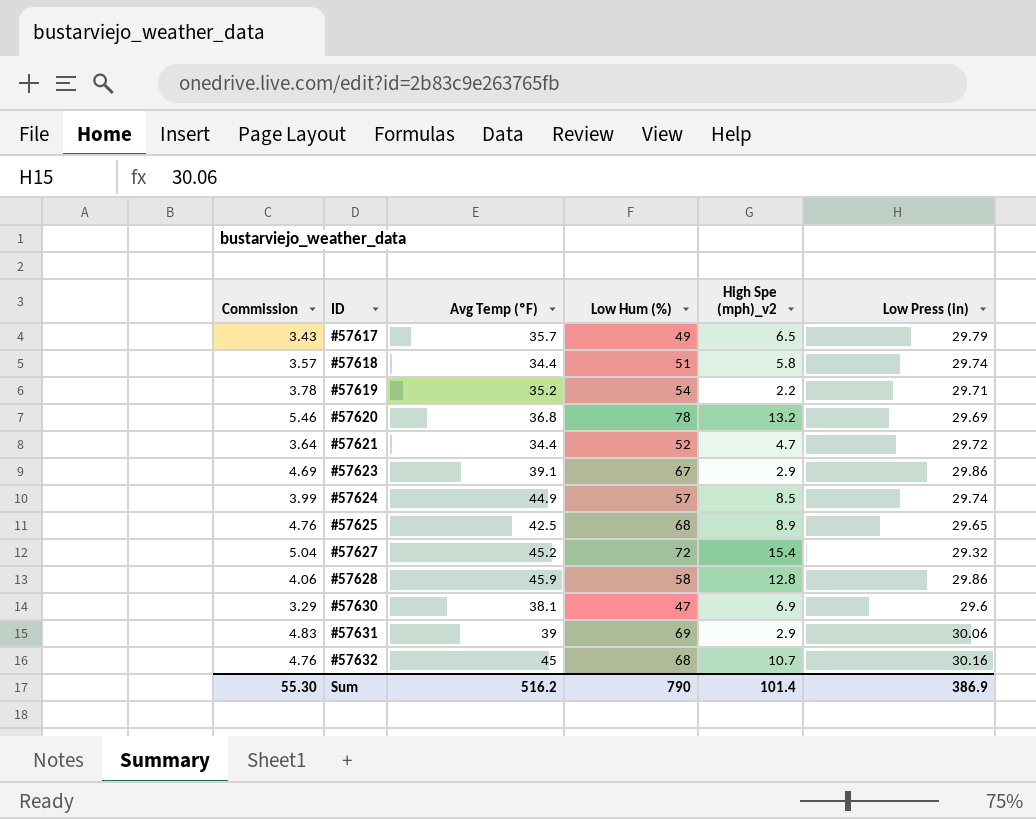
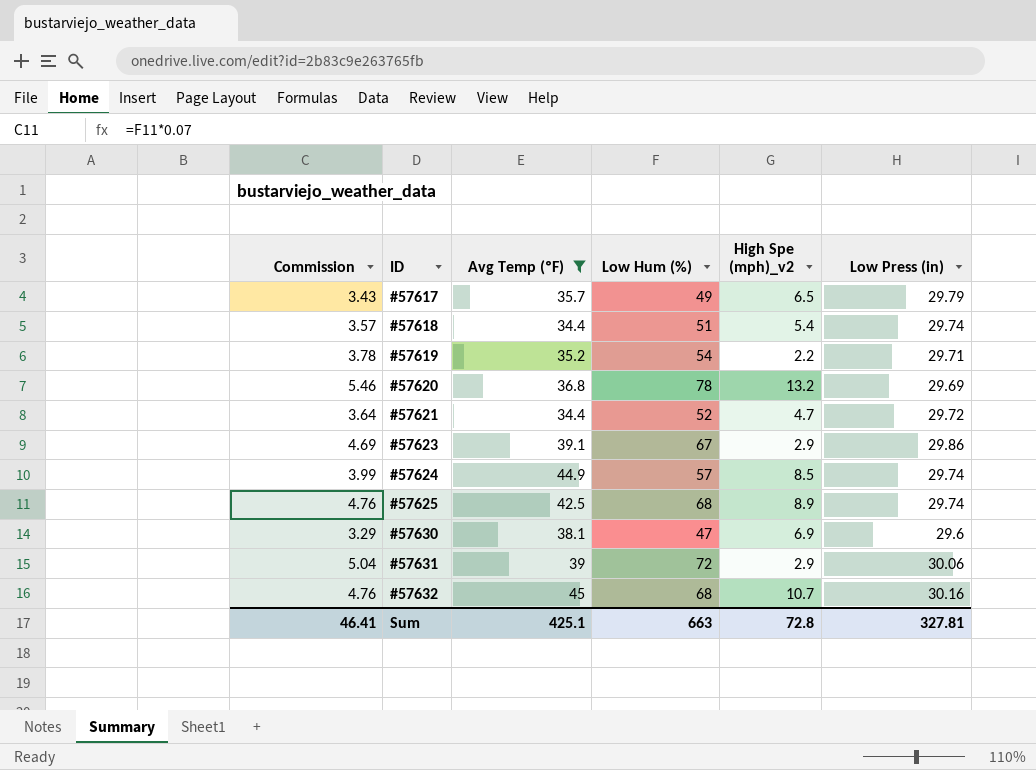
filter: none -> Avg Temp (ºF) <= 45
#57618 | High Spe (mph)_v2: 5.8 -> 5.4
#57625 | Low Press (in): 29.65 -> 29.74
#57631 | Commission: 4.83 -> 5.04
#57631 | Low Hum (%): 69 -> 72
Sum | Commission: 55.30 -> 46.41
Sum | Avg Temp (ºF): 516.2 -> 425.1
Sum | Low Hum (%): 790 -> 663
Sum | High Spe (mph)_v2: 101.4 -> 72.8
Sum | Low Press (in): 386.9 -> 327.81

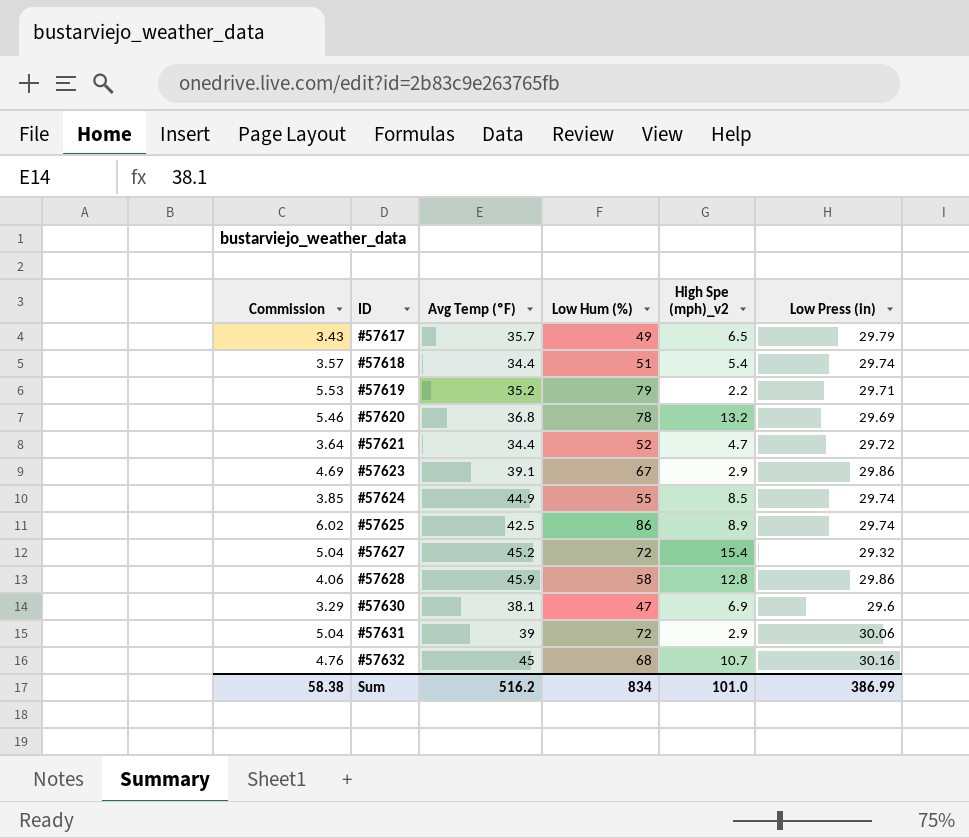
filter: Avg Temp (ºF) <= 45 -> none
#57619 | Commission: 3.78 -> 5.53
#57619 | Low Hum (%): 54 -> 79
#57624 | Commission: 3.99 -> 3.85
#57624 | Low Hum (%): 57 -> 55
#57625 | Commission: 4.76 -> 6.02
#57625 | Low Hum (%): 68 -> 86
Sum | Commission: 46.41 -> 58.38
Sum | Avg Temp (ºF): 425.1 -> 516.2
Sum | Low Hum (%): 663 -> 834
Sum | High Spe (mph)_v2: 72.8 -> 101.0
Sum | Low Press (in): 327.81 -> 386.99

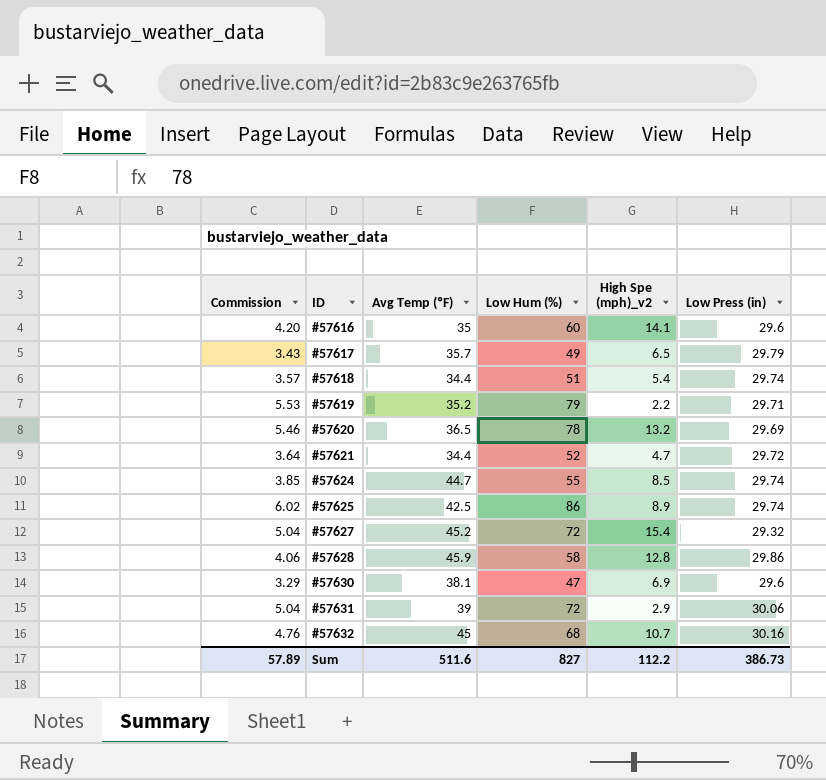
row #57623: 4.69 | 39.1 | 67 | 2.9 | 29.86 -> none
row #57616: none -> 4.20 | 35 | 60 | 14.1 | 29.6
#57620 | Avg Temp (ºF): 36.8 -> 36.5
#57624 | Avg Temp (ºF): 44.9 -> 44.7
Sum | Commission: 58.38 -> 57.89
Sum | Avg Temp (ºF): 516.2 -> 511.6
Sum | Low Hum (%): 834 -> 827
Sum | High Spe (mph)_v2: 101.0 -> 112.2
Sum | Low Press (in): 386.99 -> 386.73

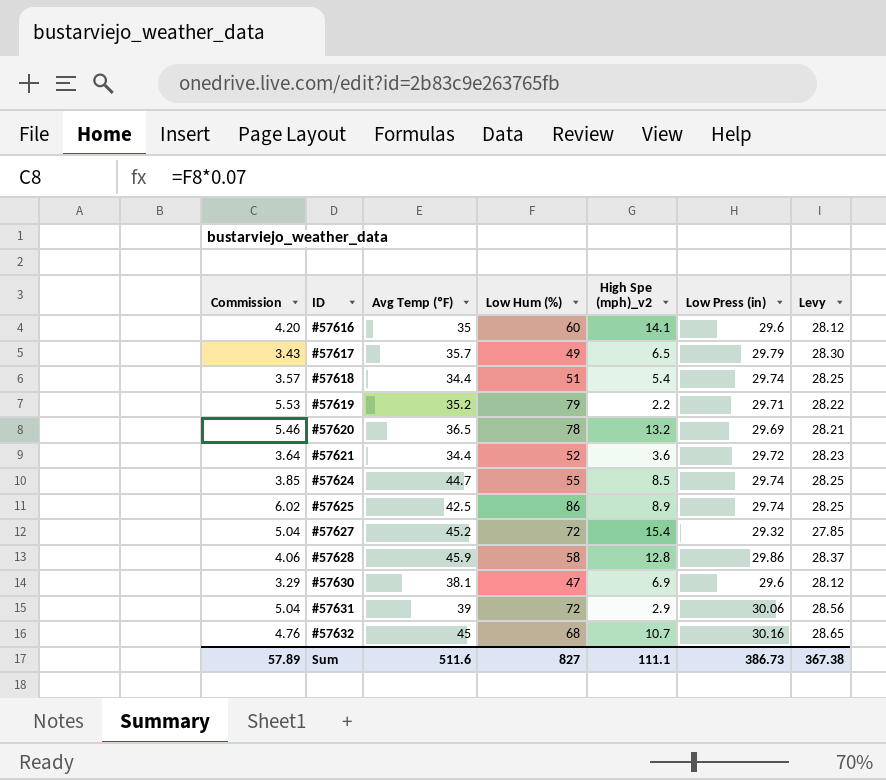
column Levy | formula: none -> [Low Press (in)] * 0.95
#57621 | High Spe (mph)_v2: 4.7 -> 3.6
Sum | High Spe (mph)_v2: 112.2 -> 111.1

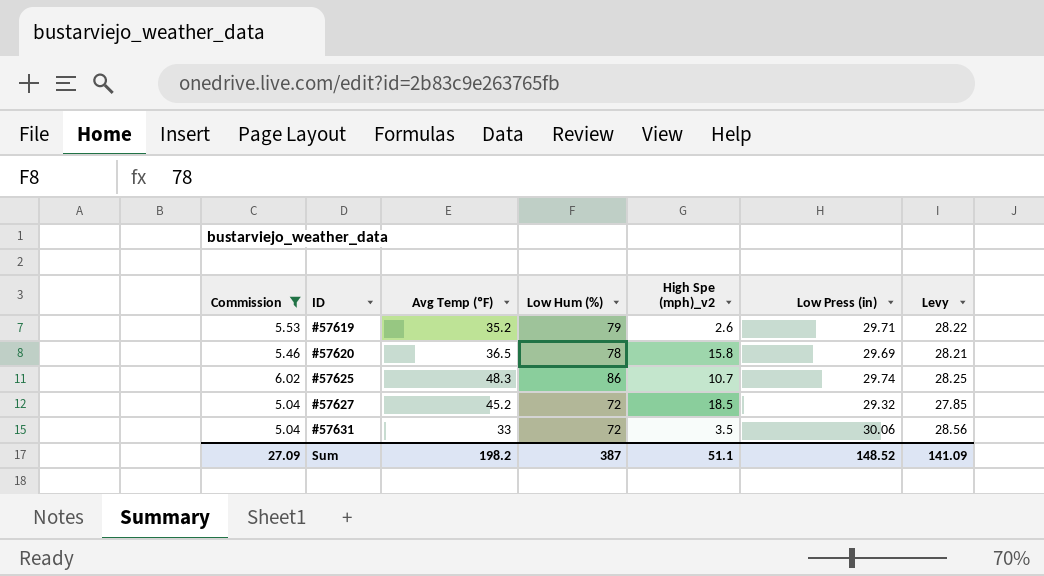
filter: none -> Commission >= 5.04
#57619 | High Spe (mph)_v2: 2.2 -> 2.6
#57620 | High Spe (mph)_v2: 13.2 -> 15.8
#57625 | Avg Temp (ºF): 42.5 -> 48.3
#57625 | High Spe (mph)_v2: 8.9 -> 10.7
#57627 | High Spe (mph)_v2: 15.4 -> 18.5
#57631 | Avg Temp (ºF): 39 -> 33
#57631 | High Spe (mph)_v2: 2.9 -> 3.5
Sum | Commission: 57.89 -> 27.09
Sum | Avg Temp (ºF): 511.6 -> 198.2
Sum | Low Hum (%): 827 -> 387
Sum | High Spe (mph)_v2: 111.1 -> 51.1
Sum | Low Press (in): 386.73 -> 148.52
Sum | Levy: 367.38 -> 141.09

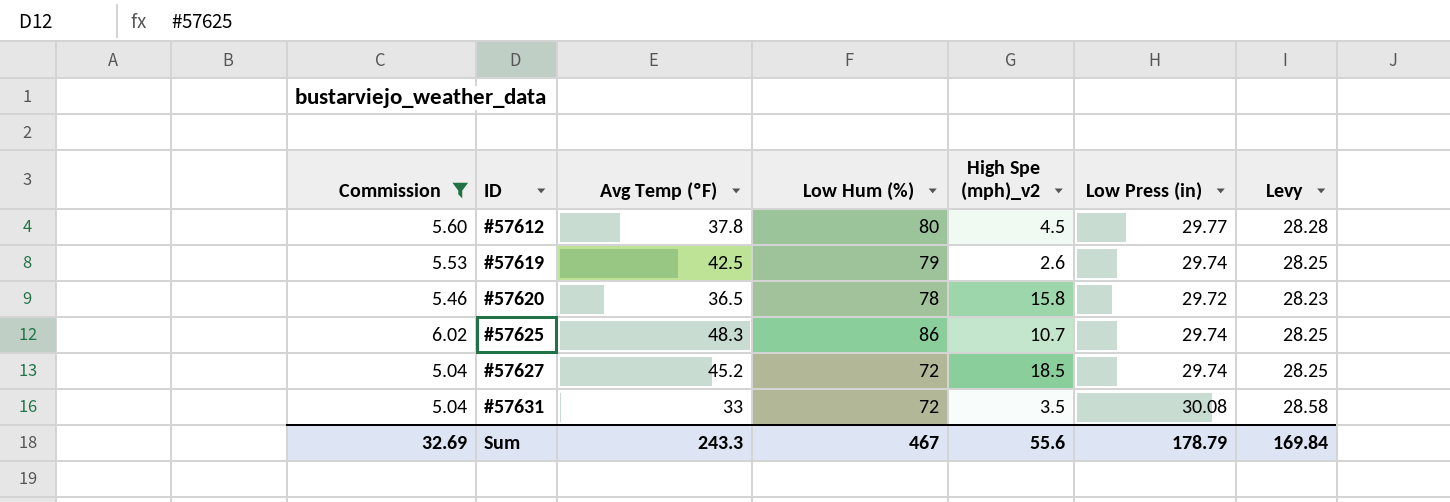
row #57612: none -> 5.60 | 37.8 | 80 | 4.5 | 29.77 | 28.28
#57619 | Avg Temp (ºF): 35.2 -> 42.5
#57619 | Low Press (in): 29.71 -> 29.74
#57619 | Levy: 28.22 -> 28.25
#57620 | Low Press (in): 29.69 -> 29.72
#57620 | Levy: 28.21 -> 28.23
#57627 | Low Press (in): 29.32 -> 29.74
#57627 | Levy: 27.85 -> 28.25
#57631 | Low Press (in): 30.06 -> 30.08
#57631 | Levy: 28.56 -> 28.58
Sum | Commission: 27.09 -> 32.69
Sum | Avg Temp (ºF): 198.2 -> 243.3
Sum | Low Hum (%): 387 -> 467
Sum | High Spe (mph)_v2: 51.1 -> 55.6
Sum | Low Press (in): 148.52 -> 178.79
Sum | Levy: 141.09 -> 169.84

